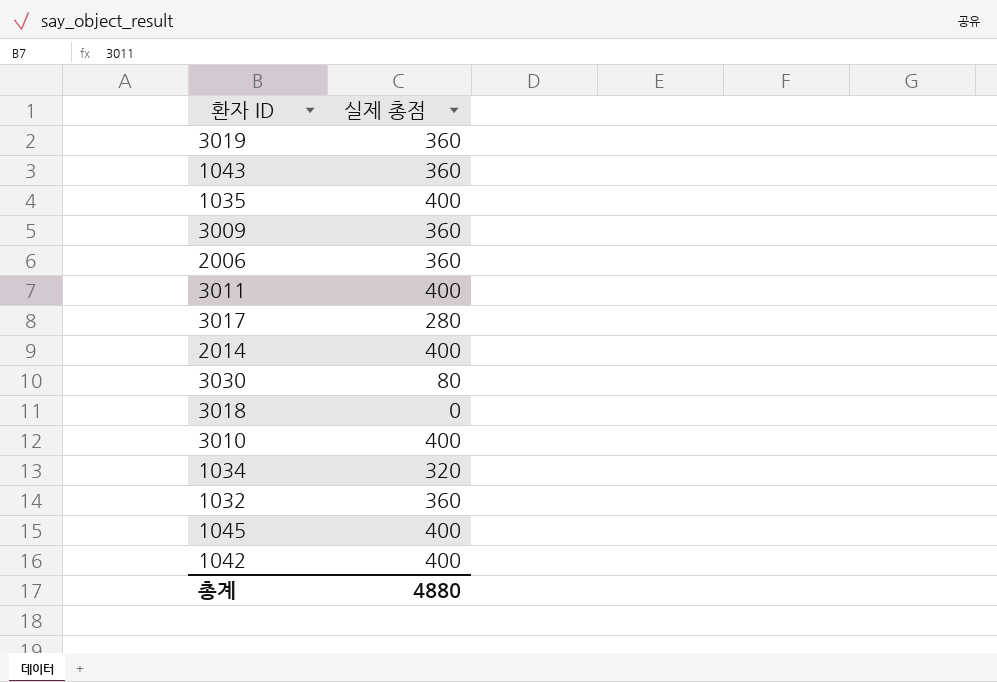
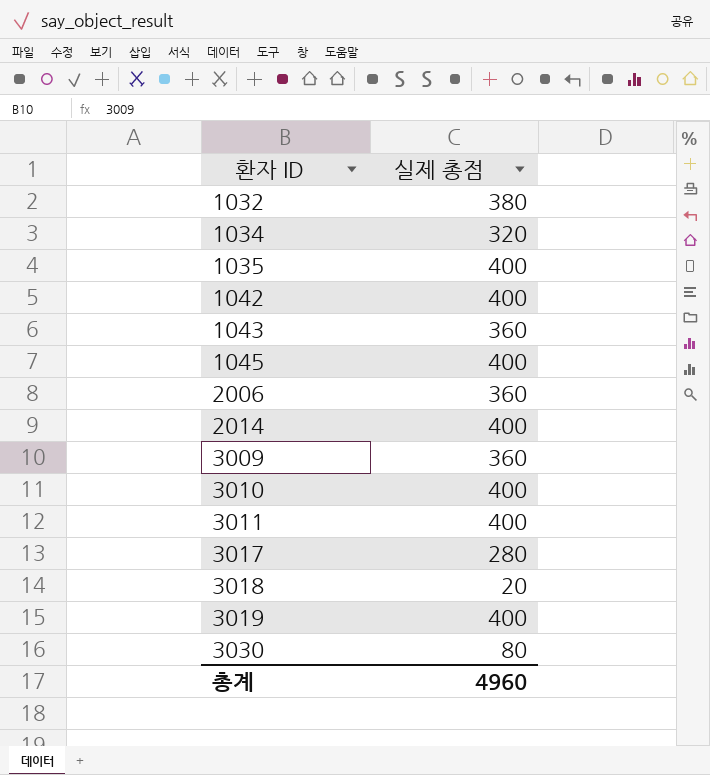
row order: none -> 환자 ID ascending
1032 | 실제 총점: 360 -> 380
3018 | 실제 총점: 0 -> 20
3019 | 실제 총점: 360 -> 400
총계 | 실제 총점: 4880 -> 4960

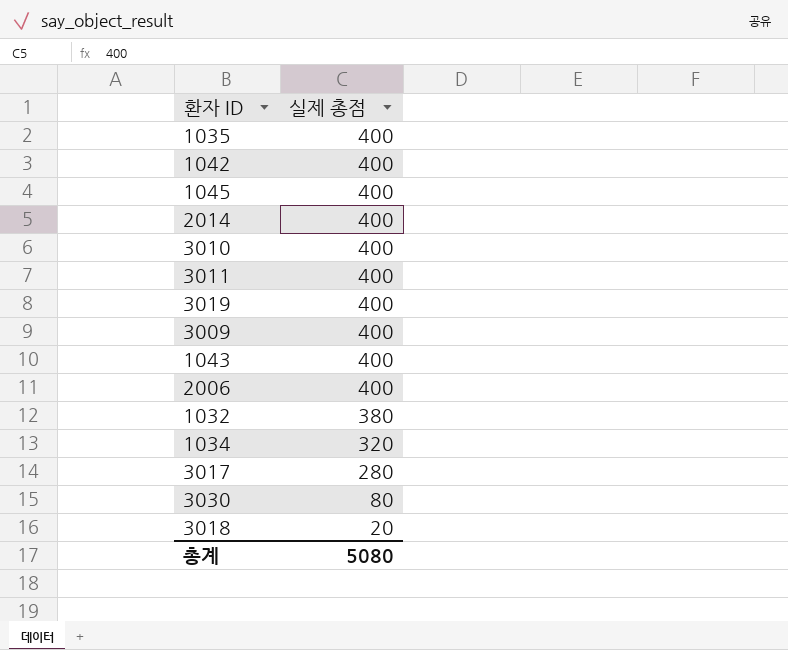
row order: 환자 ID ascending -> 실제 총점 descending
3009 | 실제 총점: 360 -> 400
1043 | 실제 총점: 360 -> 400
2006 | 실제 총점: 360 -> 400
총계 | 실제 총점: 4960 -> 5080

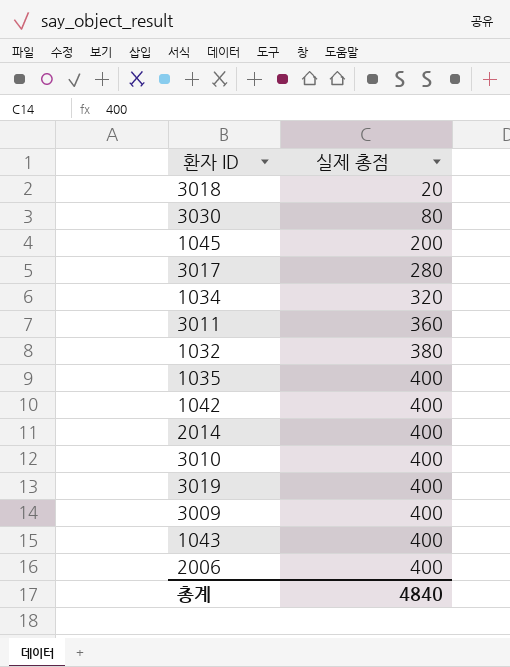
row order: 실제 총점 descending -> 실제 총점 ascending
1045 | 실제 총점: 400 -> 200
3011 | 실제 총점: 400 -> 360
총계 | 실제 총점: 5080 -> 4840

